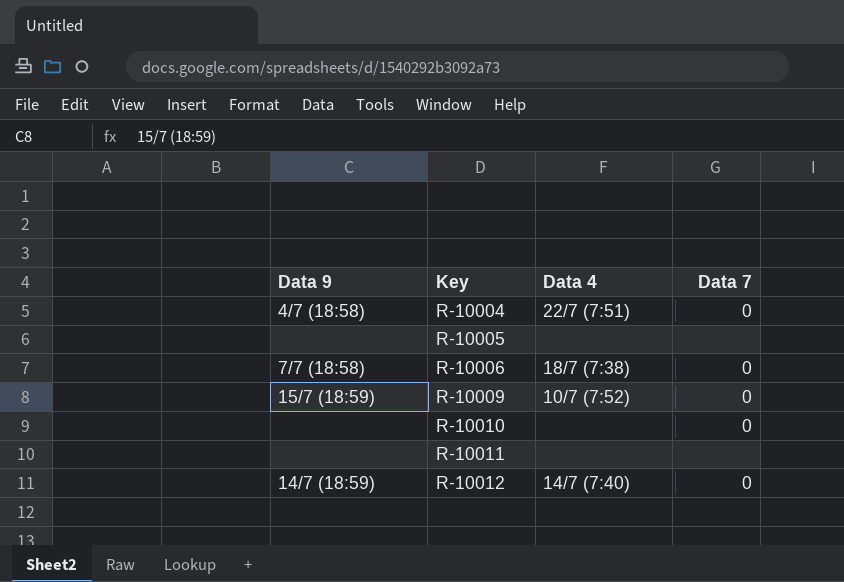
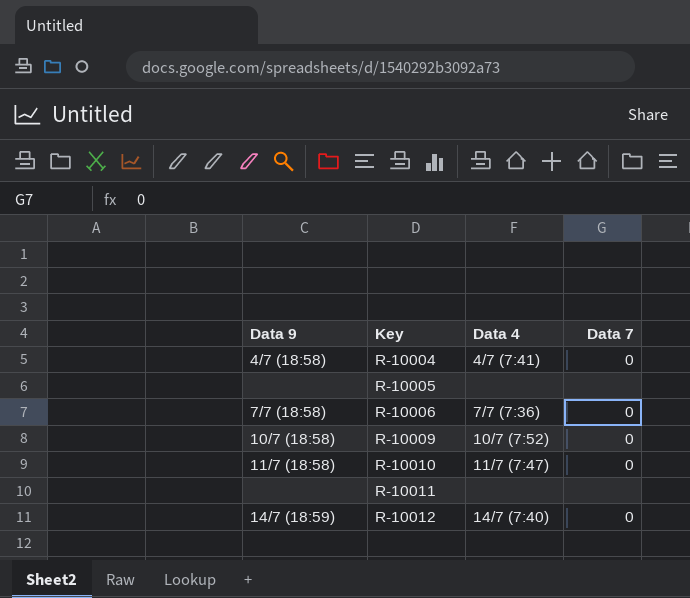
R-10004 | Data 4: 22/7 (7:51) -> 4/7 (7:41)
R-10006 | Data 4: 18/7 (7:38) -> 7/7 (7:36)
R-10009 | Data 9: 15/7 (18:59) -> 10/7 (18:58)
R-10010 | Data 9: none -> 11/7 (18:58)
R-10010 | Data 4: none -> 11/7 (7:47)

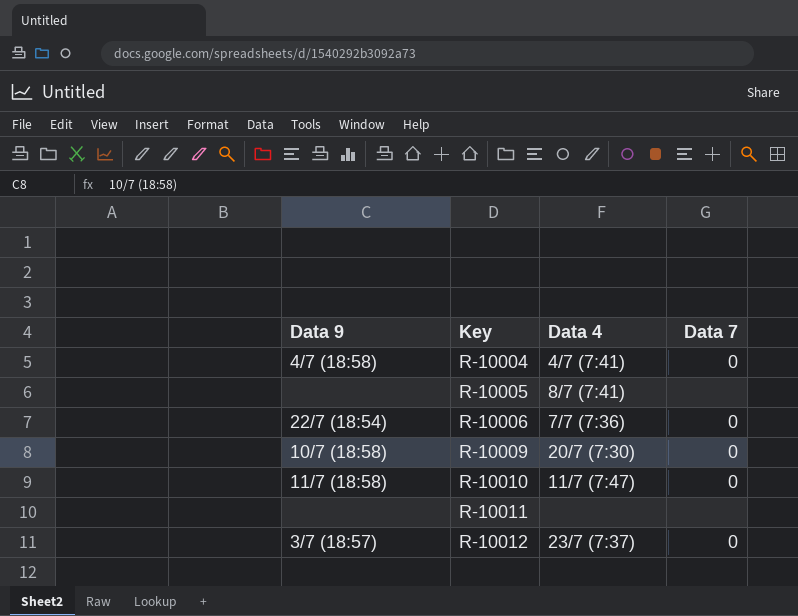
R-10005 | Data 4: none -> 8/7 (7:41)
R-10006 | Data 9: 7/7 (18:58) -> 22/7 (18:54)
R-10009 | Data 4: 10/7 (7:52) -> 20/7 (7:30)
R-10012 | Data 9: 14/7 (18:59) -> 3/7 (18:57)
R-10012 | Data 4: 14/7 (7:40) -> 23/7 (7:37)

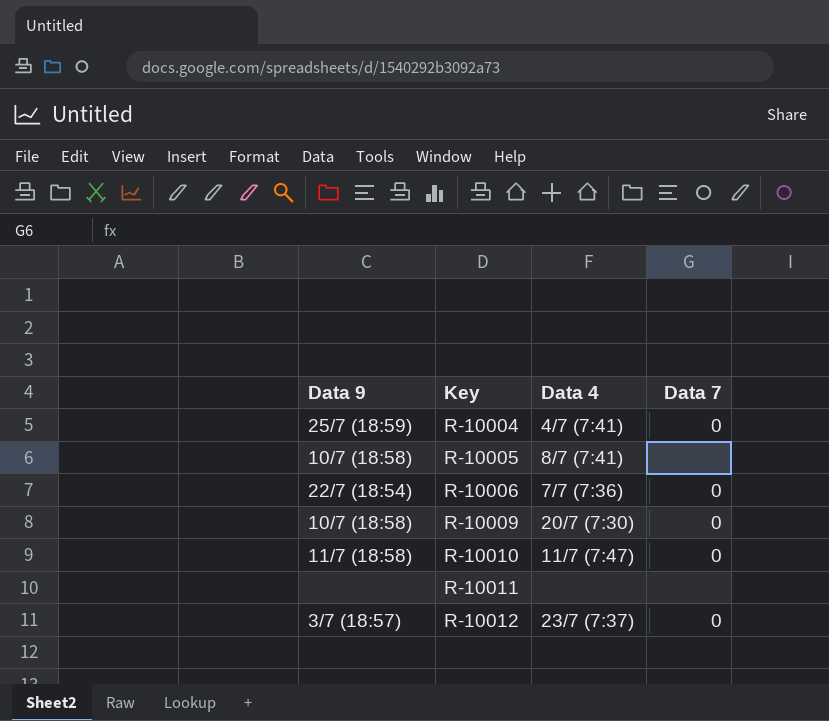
R-10004 | Data 9: 4/7 (18:58) -> 25/7 (18:59)
R-10005 | Data 9: none -> 10/7 (18:58)

